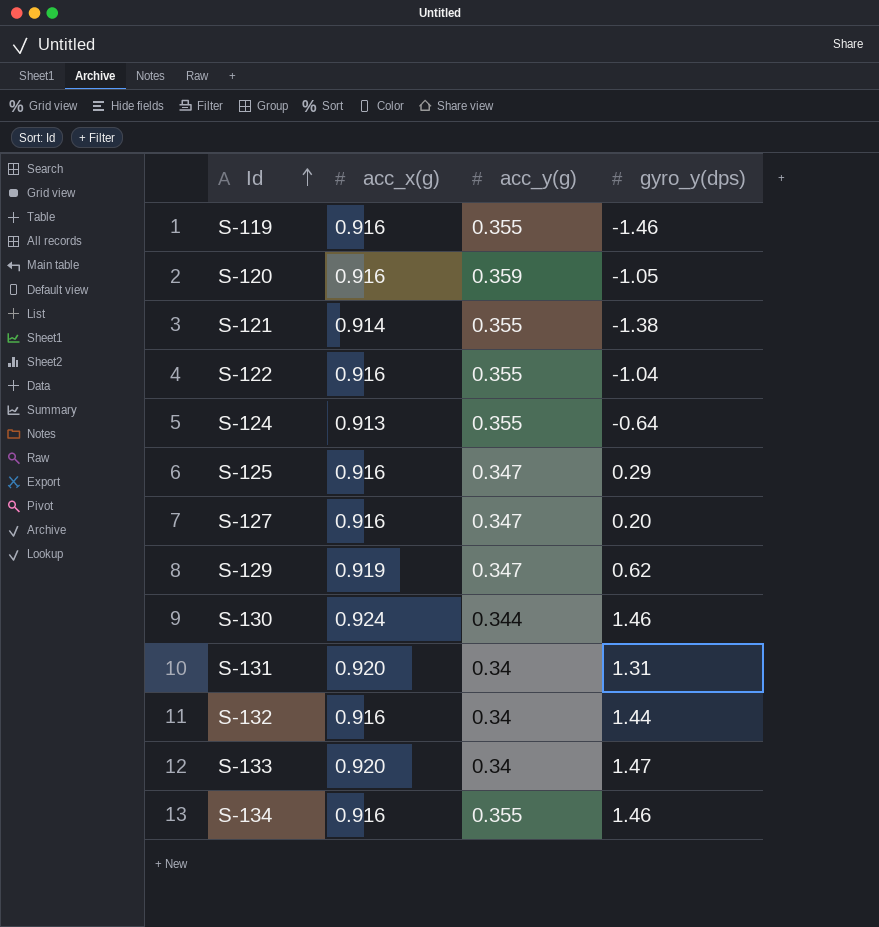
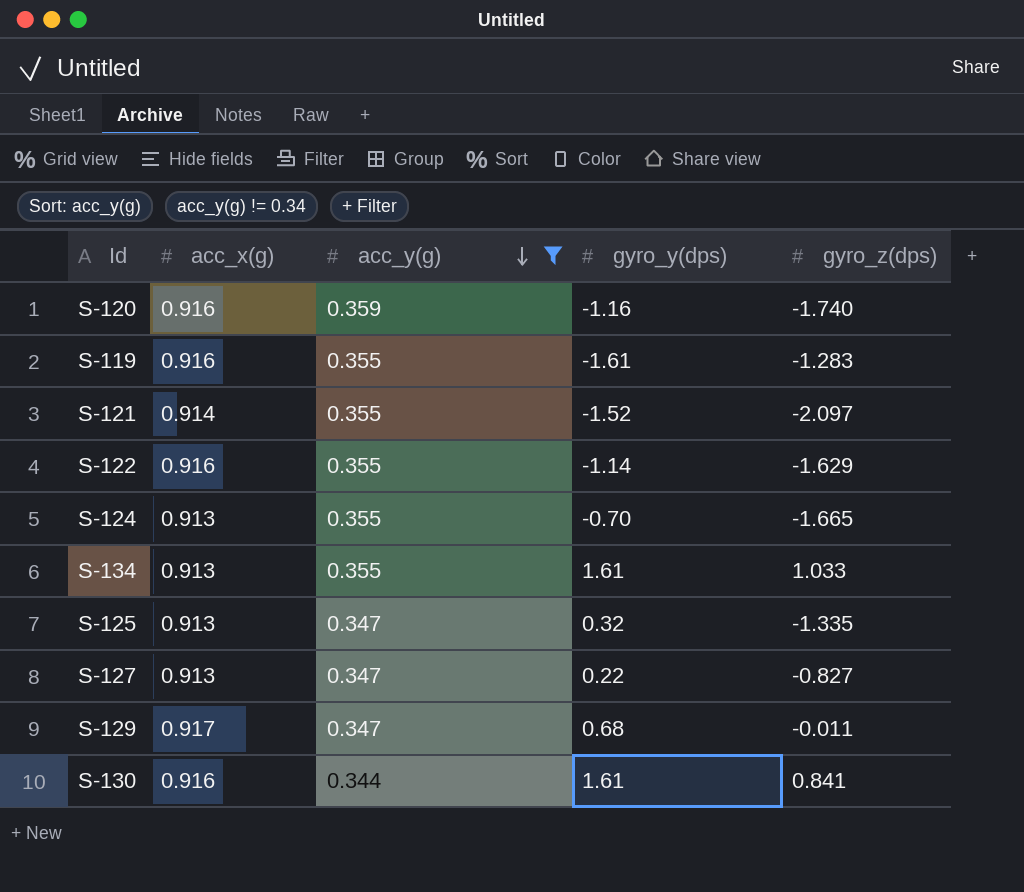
filter: none -> acc_y(g) != 0.34
row order: Id ascending -> acc_y(g) descending
column gyro_z(dps) | position: none -> 5
S-120 | gyro_y(dps): -1.05 -> -1.16
S-119 | gyro_y(dps): -1.46 -> -1.61
S-121 | gyro_y(dps): -1.38 -> -1.52
S-122 | gyro_y(dps): -1.04 -> -1.14
S-124 | gyro_y(dps): -0.64 -> -0.70
S-134 | acc_x(g): 0.916 -> 0.913
S-134 | gyro_y(dps): 1.46 -> 1.61
S-125 | acc_x(g): 0.916 -> 0.913
S-125 | gyro_y(dps): 0.29 -> 0.32
S-127 | acc_x(g): 0.916 -> 0.913
S-127 | gyro_y(dps): 0.20 -> 0.22
S-129 | acc_x(g): 0.919 -> 0.917
S-129 | gyro_y(dps): 0.62 -> 0.68
S-130 | acc_x(g): 0.924 -> 0.916
S-130 | gyro_y(dps): 1.46 -> 1.61

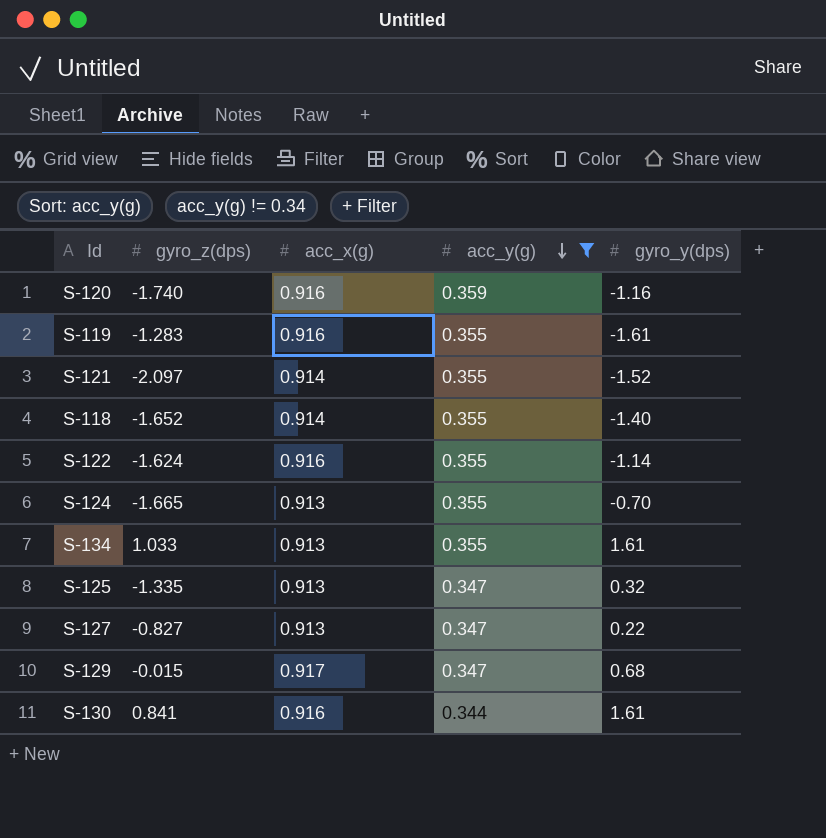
column gyro_z(dps) | position: 5 -> 2
row S-118: none -> -1.652 | 0.914 | 0.355 | -1.40
S-122 | gyro_z(dps): -1.629 -> -1.624
S-129 | gyro_z(dps): -0.011 -> -0.015

